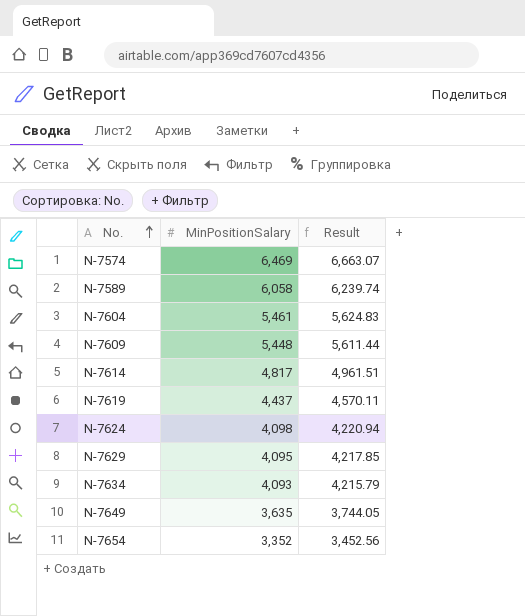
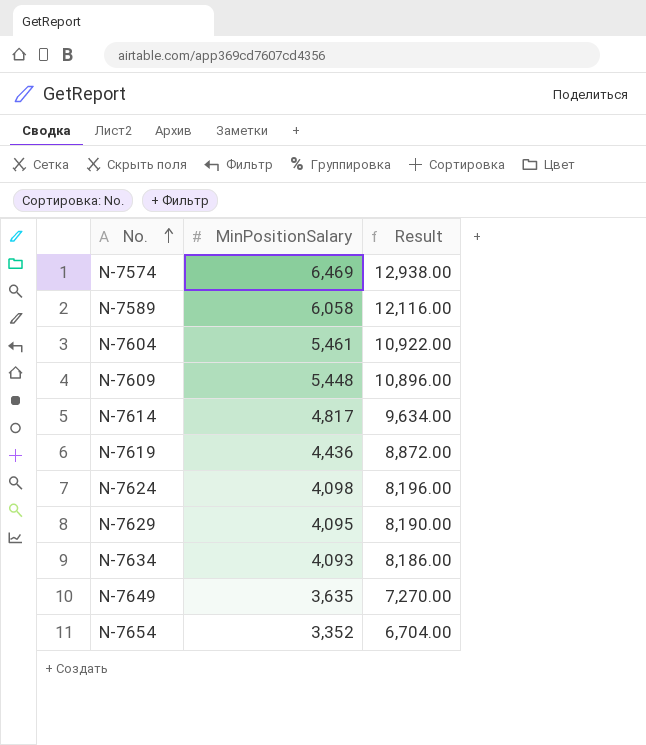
column Result | formula: [MinPositionSalary] * 1.03 -> [MinPositionSalary] * 2
N-7619 | MinPositionSalary: 4,437 -> 4,436

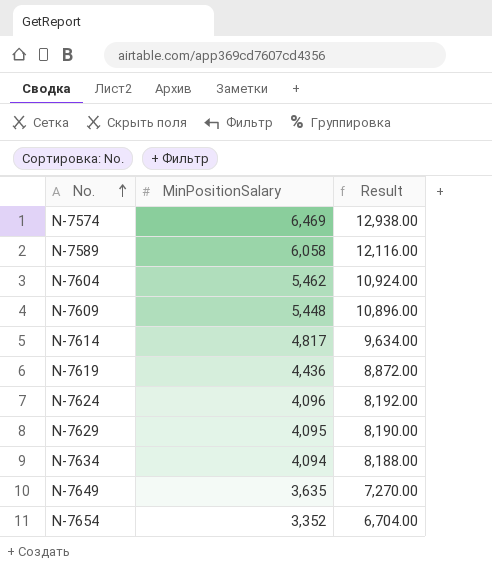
N-7604 | MinPositionSalary: 5,461 -> 5,462
N-7604 | Result: 10,922.00 -> 10,924.00
N-7624 | MinPositionSalary: 4,098 -> 4,096
N-7624 | Result: 8,196.00 -> 8,192.00
N-7634 | MinPositionSalary: 4,093 -> 4,094
N-7634 | Result: 8,186.00 -> 8,188.00

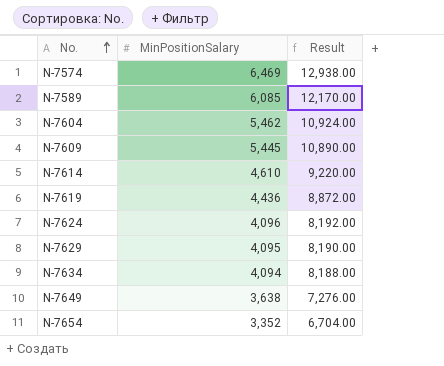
N-7589 | MinPositionSalary: 6,058 -> 6,085
N-7589 | Result: 12,116.00 -> 12,170.00
N-7609 | MinPositionSalary: 5,448 -> 5,445
N-7609 | Result: 10,896.00 -> 10,890.00
N-7614 | MinPositionSalary: 4,817 -> 4,610
N-7614 | Result: 9,634.00 -> 9,220.00
N-7649 | MinPositionSalary: 3,635 -> 3,638
N-7649 | Result: 7,270.00 -> 7,276.00

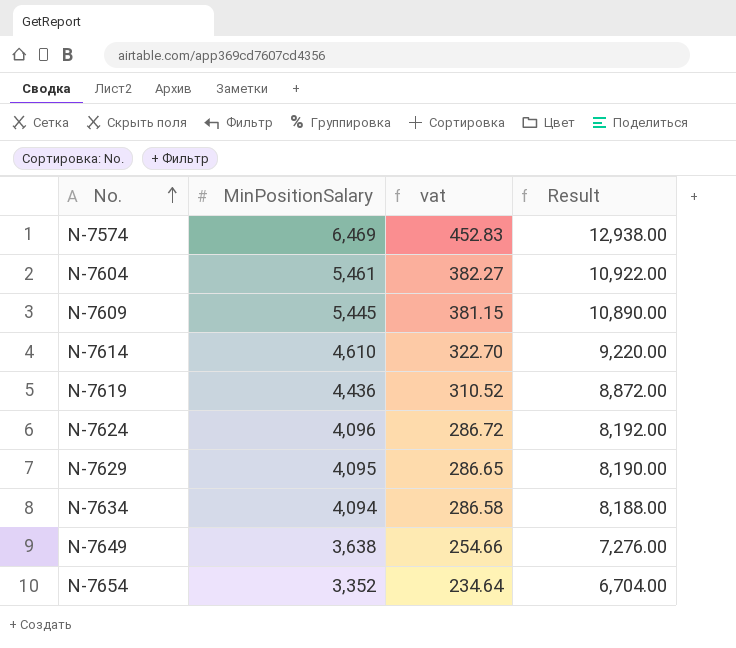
column vat | formula: none -> [MinPositionSalary] * 0.07
row N-7589: 6,085 | 12,170.00 -> none
N-7604 | MinPositionSalary: 5,462 -> 5,461
N-7604 | Result: 10,924.00 -> 10,922.00

